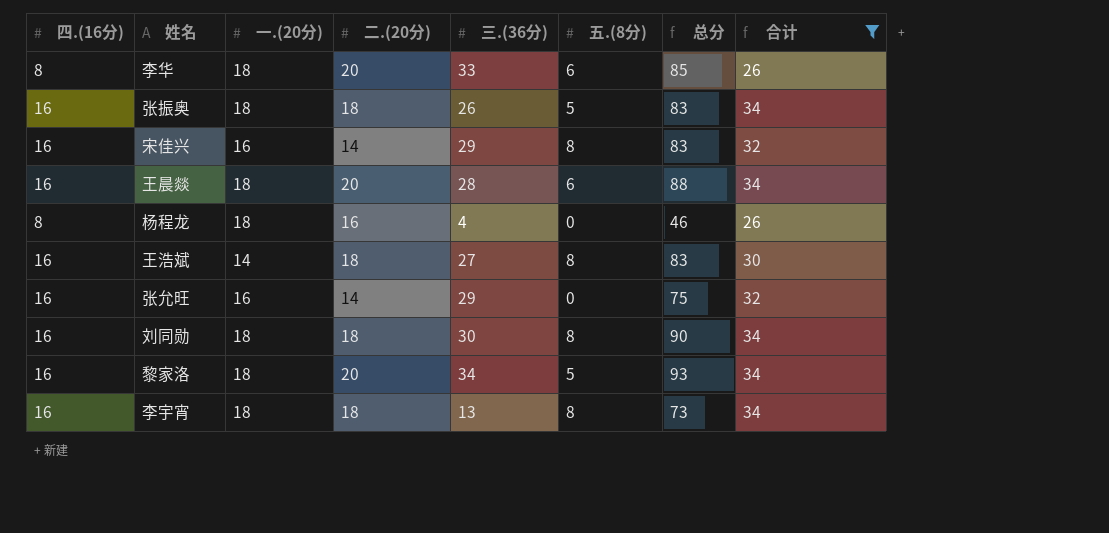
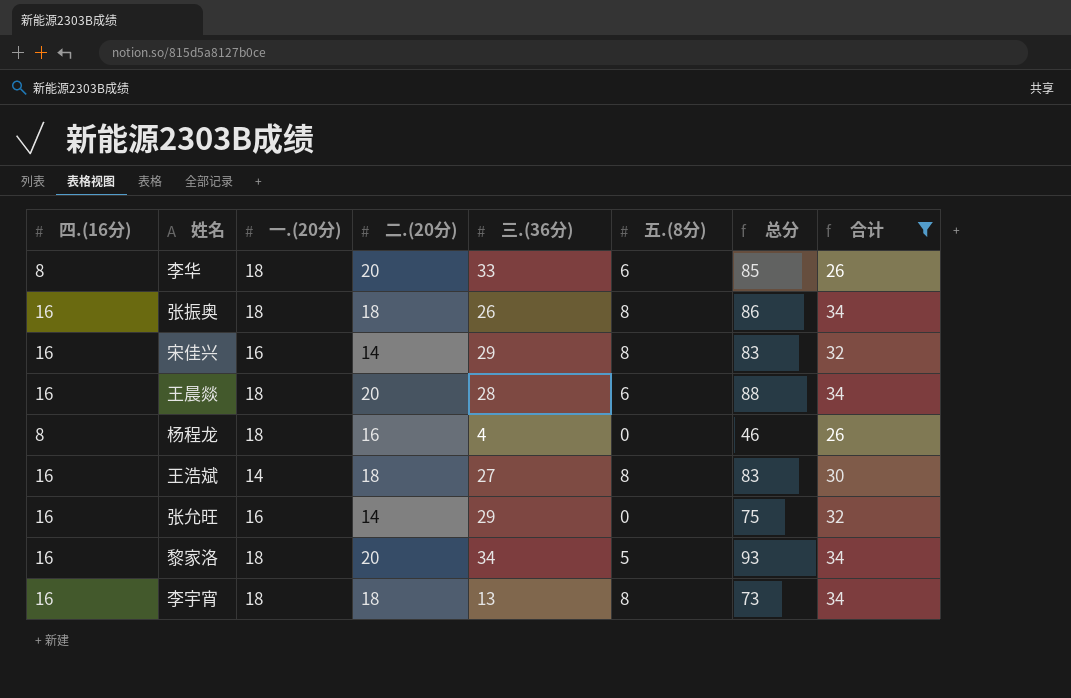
row 刘同勋: 16 | 18 | 18 | 30 | 8 | 90 | 34 -> none
张振奥 | 五.(8分): 5 -> 8
张振奥 | 总分: 83 -> 86

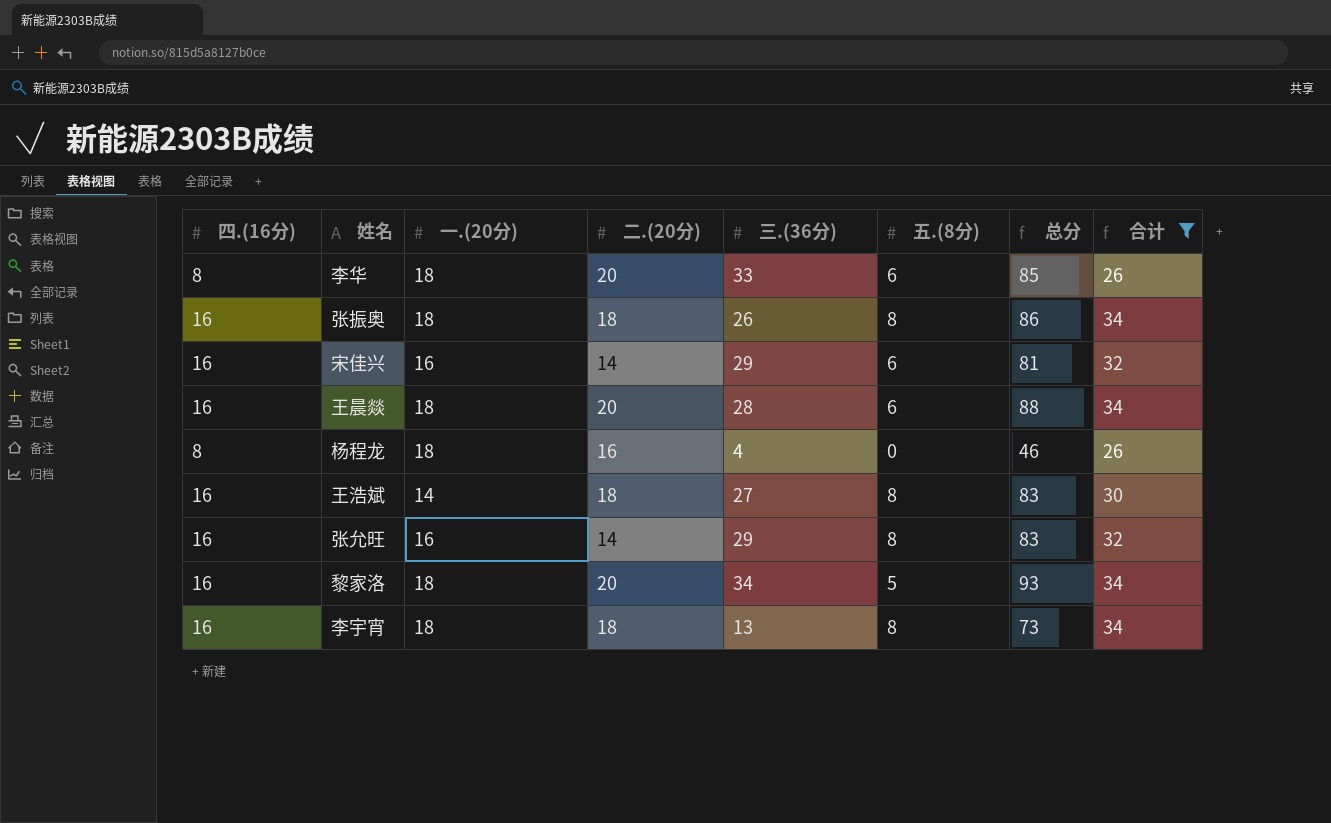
宋佳兴 | 五.(8分): 8 -> 6
宋佳兴 | 总分: 83 -> 81
张允旺 | 五.(8分): 0 -> 8
张允旺 | 总分: 75 -> 83

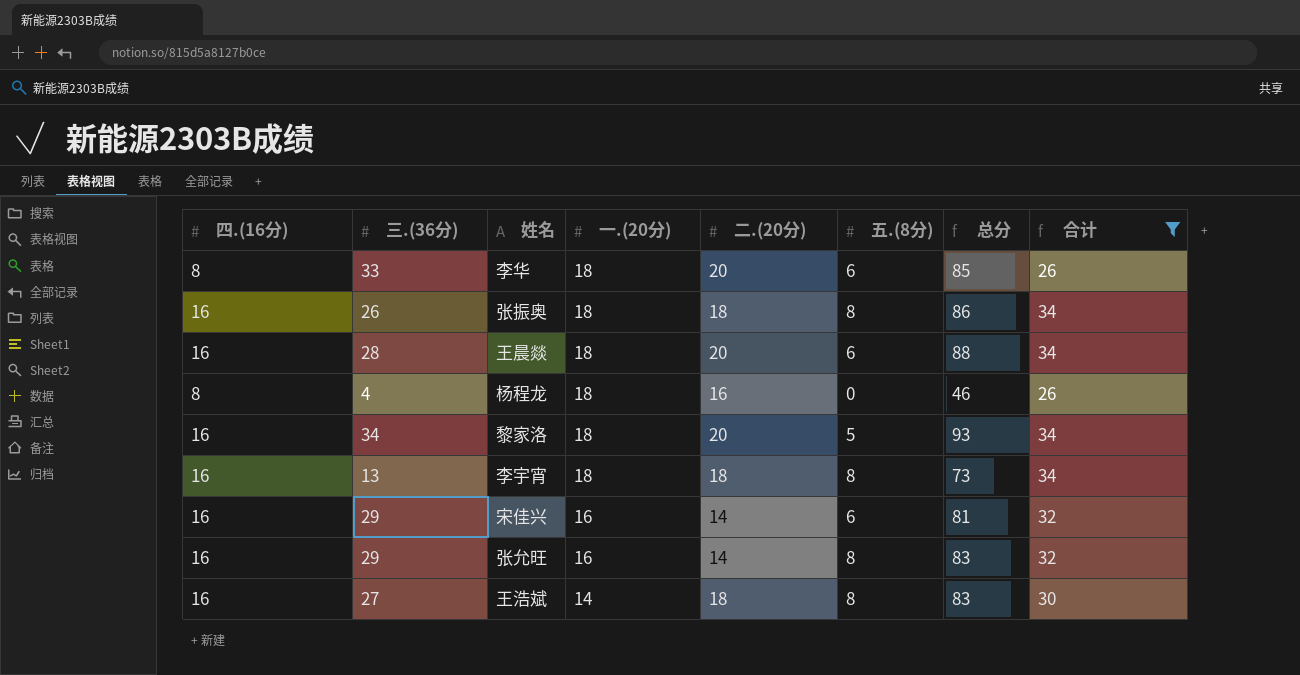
row order: none -> 一.(20分) descending
column 三.(36分) | position: 5 -> 2

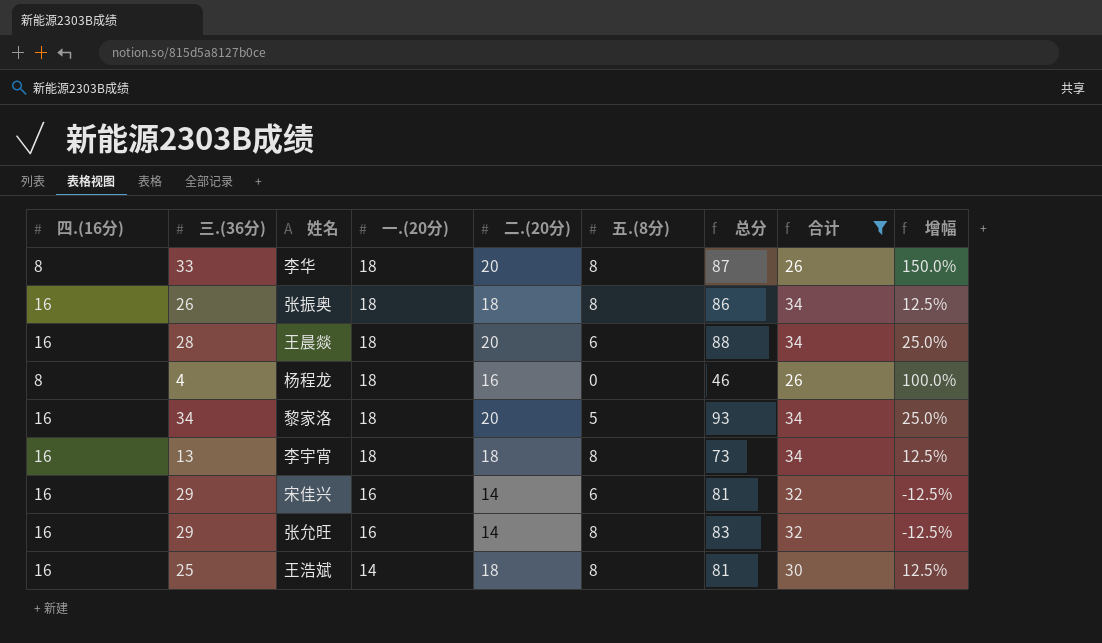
column 增幅 | formula: none -> ([二.(20分)] - [四.(16分)]) / [四.(16分)]
李华 | 五.(8分): 6 -> 8
李华 | 总分: 85 -> 87
王浩斌 | 三.(36分): 27 -> 25
王浩斌 | 总分: 83 -> 81

